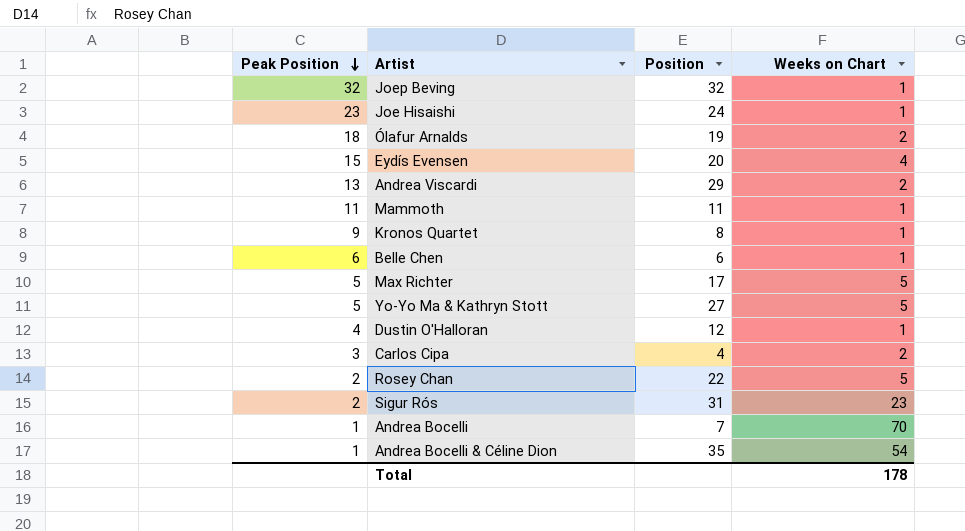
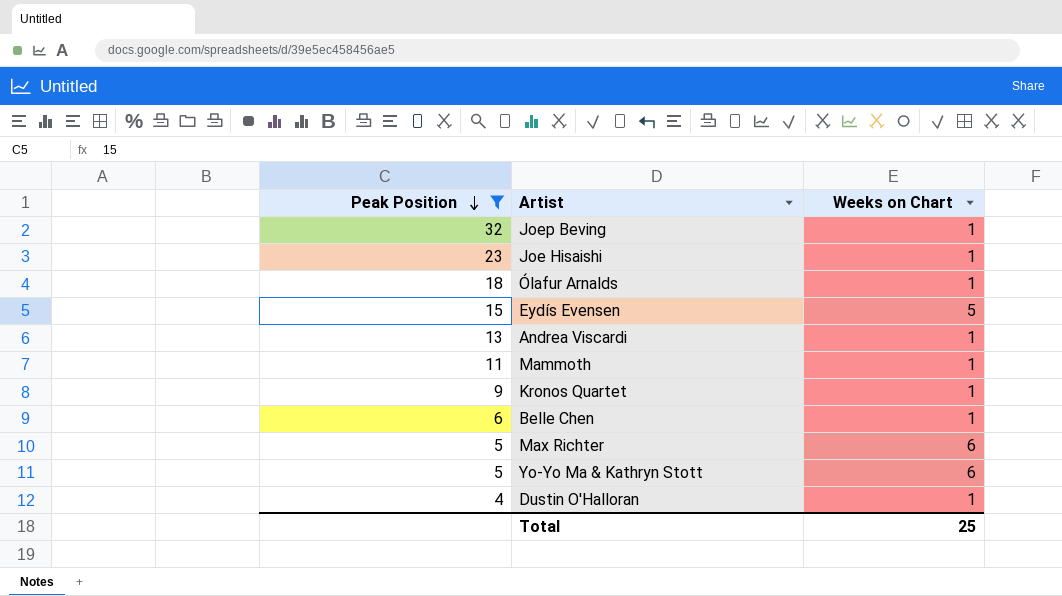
filter: none -> Peak Position >= 4
column Position | position: 3 -> none
Ólafur Arnalds | Weeks on Chart: 2 -> 1
Eydís Evensen | Weeks on Chart: 4 -> 5
Andrea Viscardi | Weeks on Chart: 2 -> 1
Max Richter | Weeks on Chart: 5 -> 6
Yo-Yo Ma & Kathryn Stott | Weeks on Chart: 5 -> 6
Total | Weeks on Chart: 178 -> 25

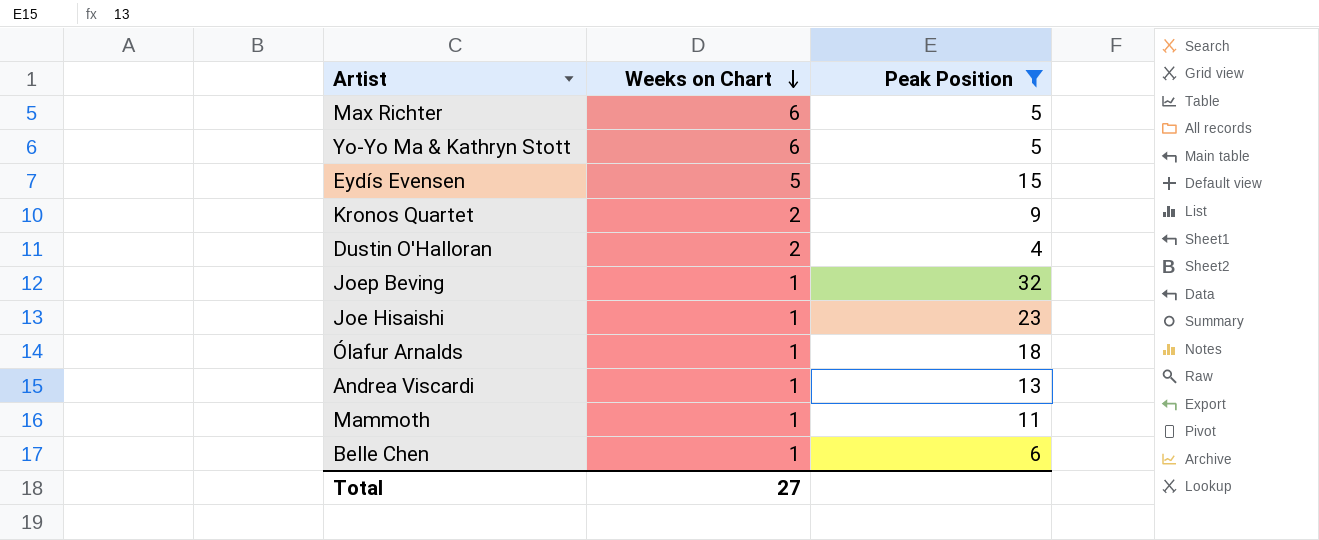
row order: Peak Position descending -> Weeks on Chart descending
column Peak Position | position: 1 -> 3
Kronos Quartet | Weeks on Chart: 1 -> 2
Dustin O'Halloran | Weeks on Chart: 1 -> 2
Total | Weeks on Chart: 25 -> 27

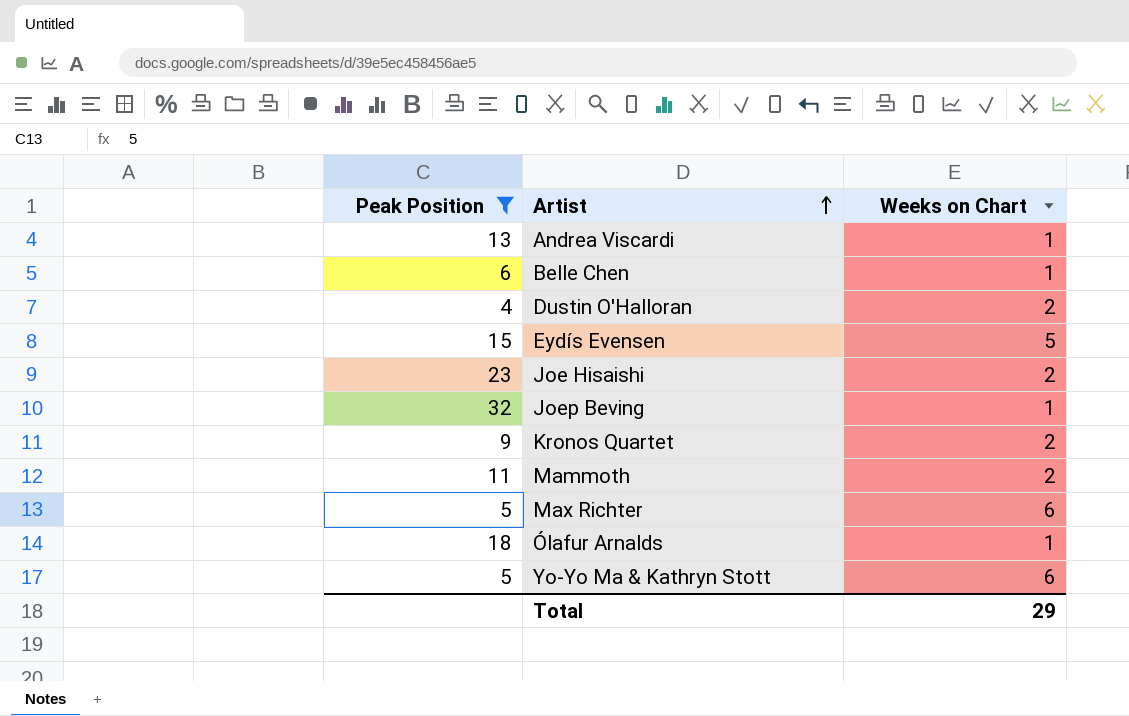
row order: Weeks on Chart descending -> Artist ascending
column Peak Position | position: 3 -> 1
Joe Hisaishi | Weeks on Chart: 1 -> 2
Mammoth | Weeks on Chart: 1 -> 2
Total | Weeks on Chart: 27 -> 29

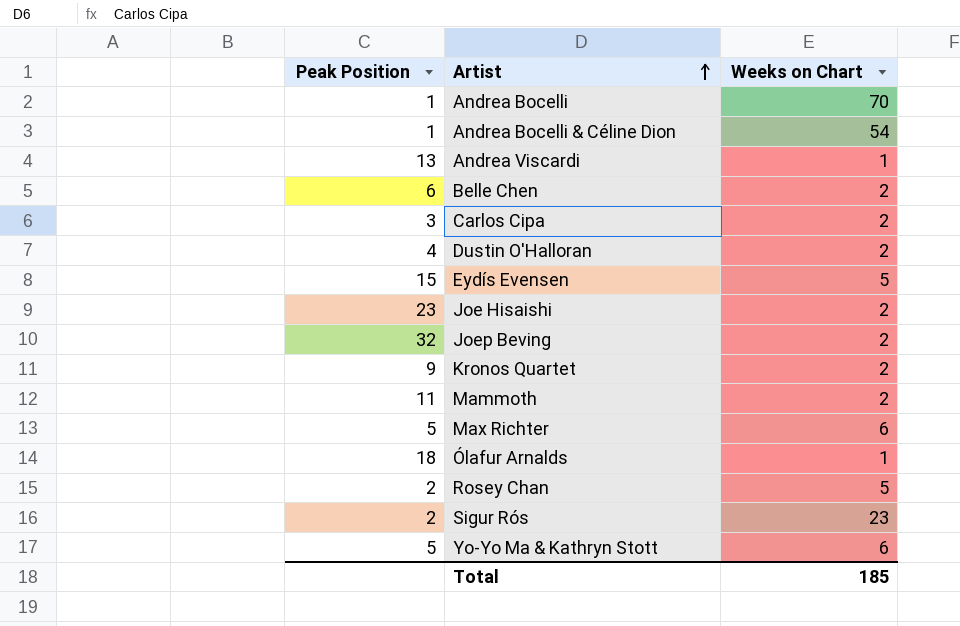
filter: Peak Position >= 4 -> none
Belle Chen | Weeks on Chart: 1 -> 2
Joep Beving | Weeks on Chart: 1 -> 2
Total | Weeks on Chart: 29 -> 185

